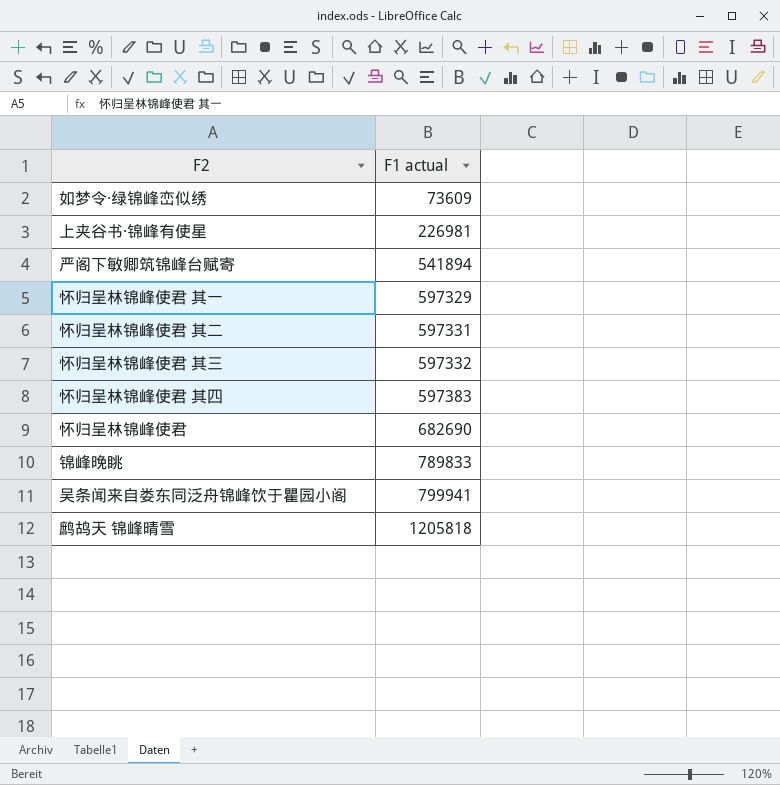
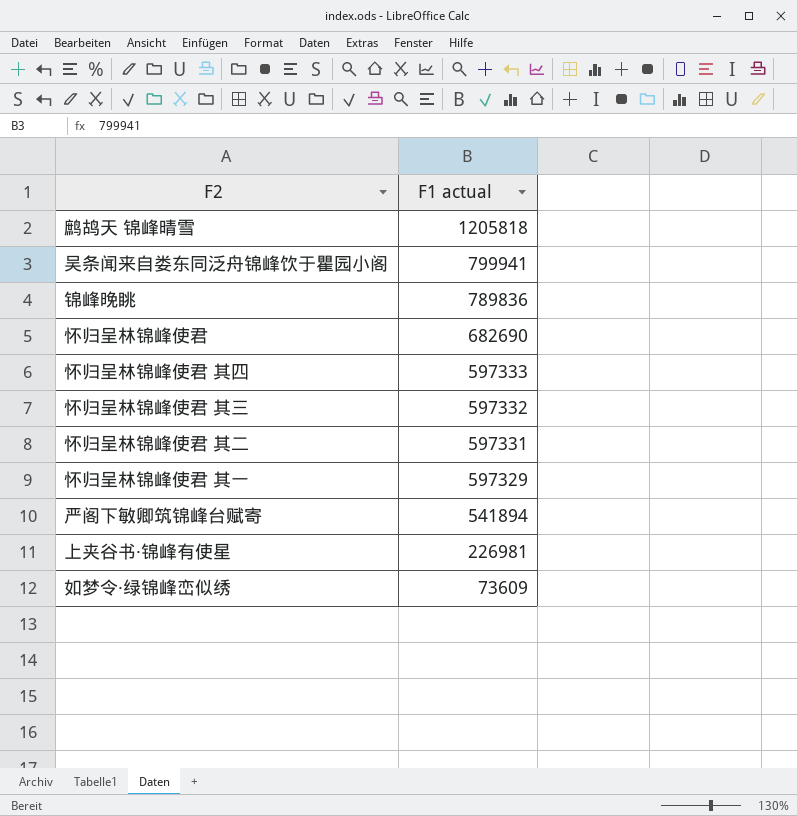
row order: F1 actual ascending -> F1 actual descending
锦峰晚眺 | F1 actual: 789833 -> 789836
怀归呈林锦峰使君 其四 | F1 actual: 597383 -> 597333

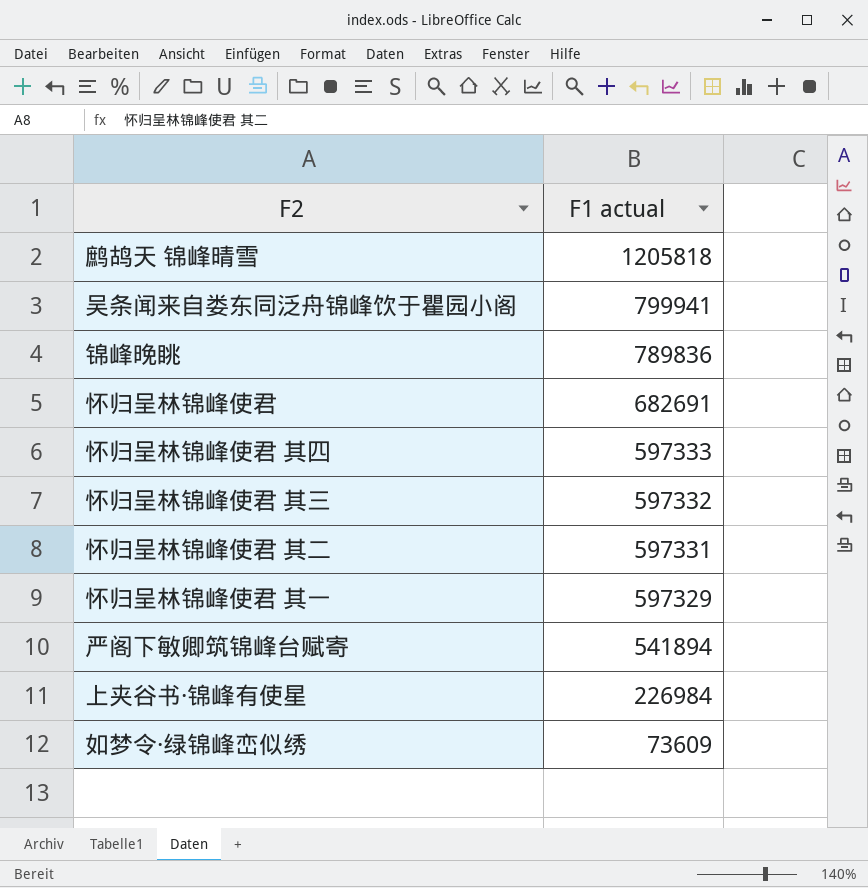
怀归呈林锦峰使君 | F1 actual: 682690 -> 682691
上夹谷书·锦峰有使星 | F1 actual: 226981 -> 226984

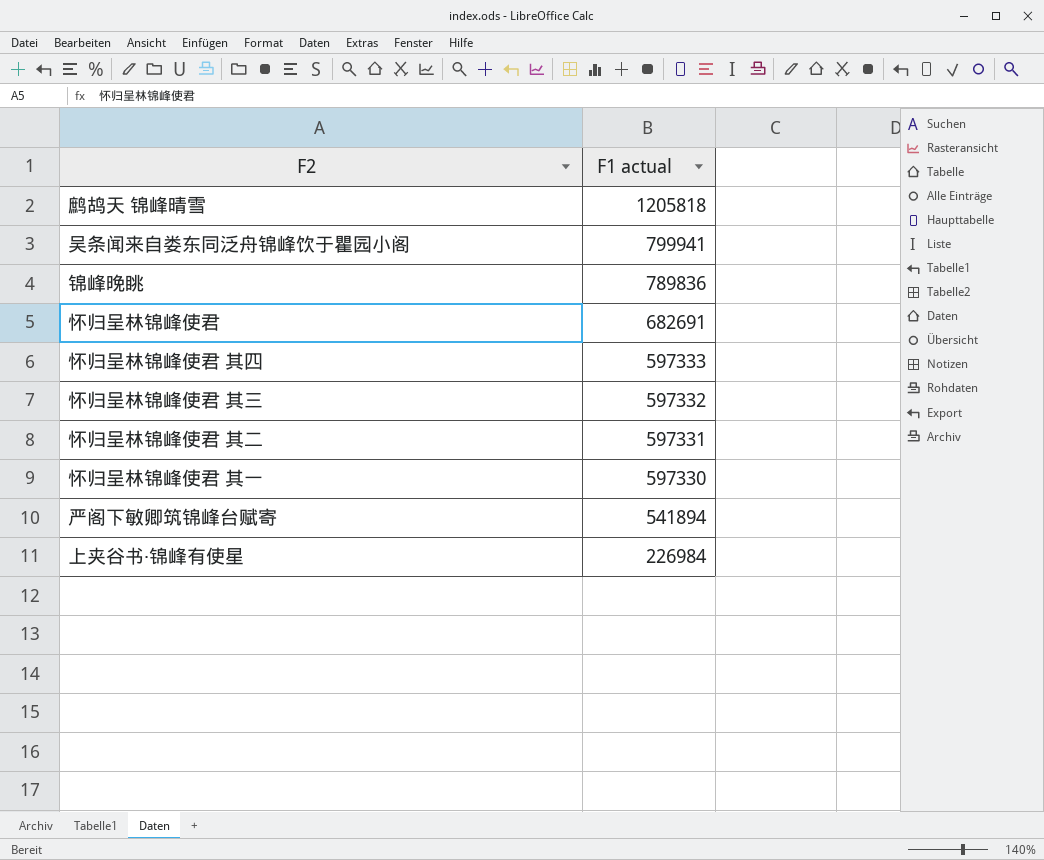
row 如梦令·绿锦峰峦似绣: 73609 -> none
怀归呈林锦峰使君 其一 | F1 actual: 597329 -> 597330

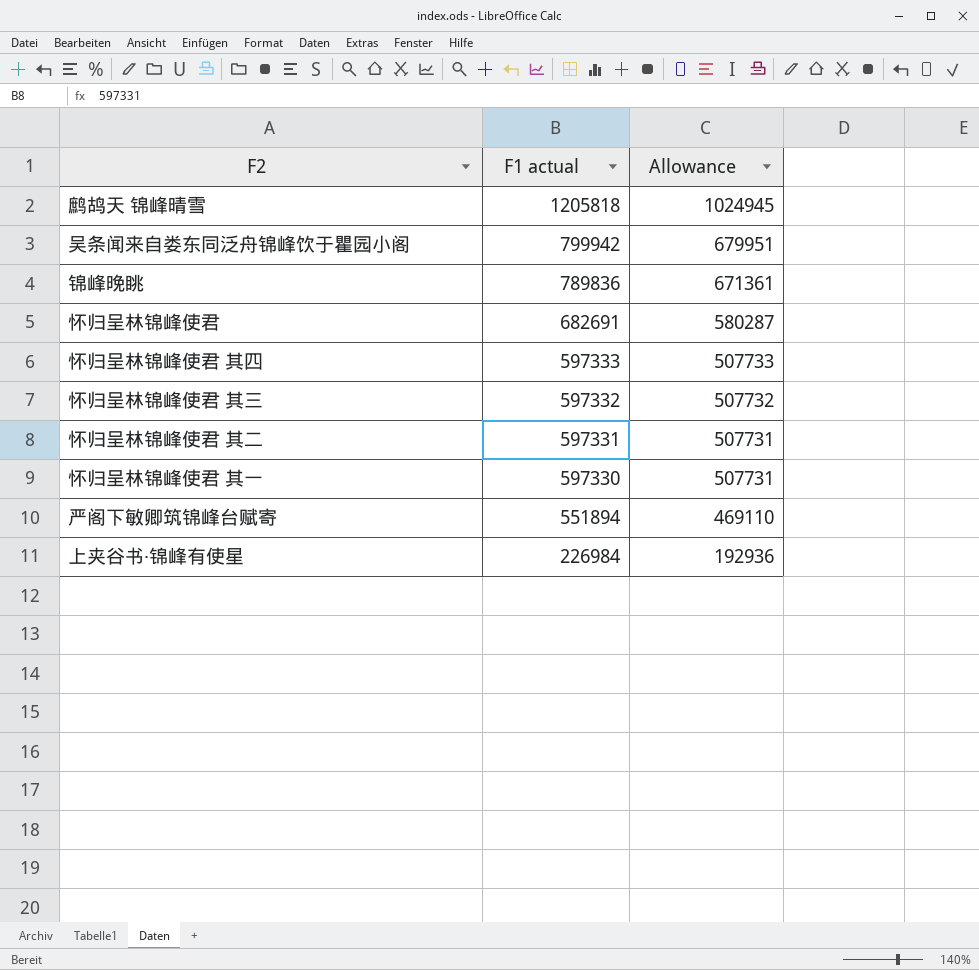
column Allowance | formula: none -> [F1 actual] * 0.85
吴条闻来自娄东同泛舟锦峰饮于瞿园小阁 | F1 actual: 799941 -> 799942
严阁下敏卿筑锦峰台赋寄 | F1 actual: 541894 -> 551894

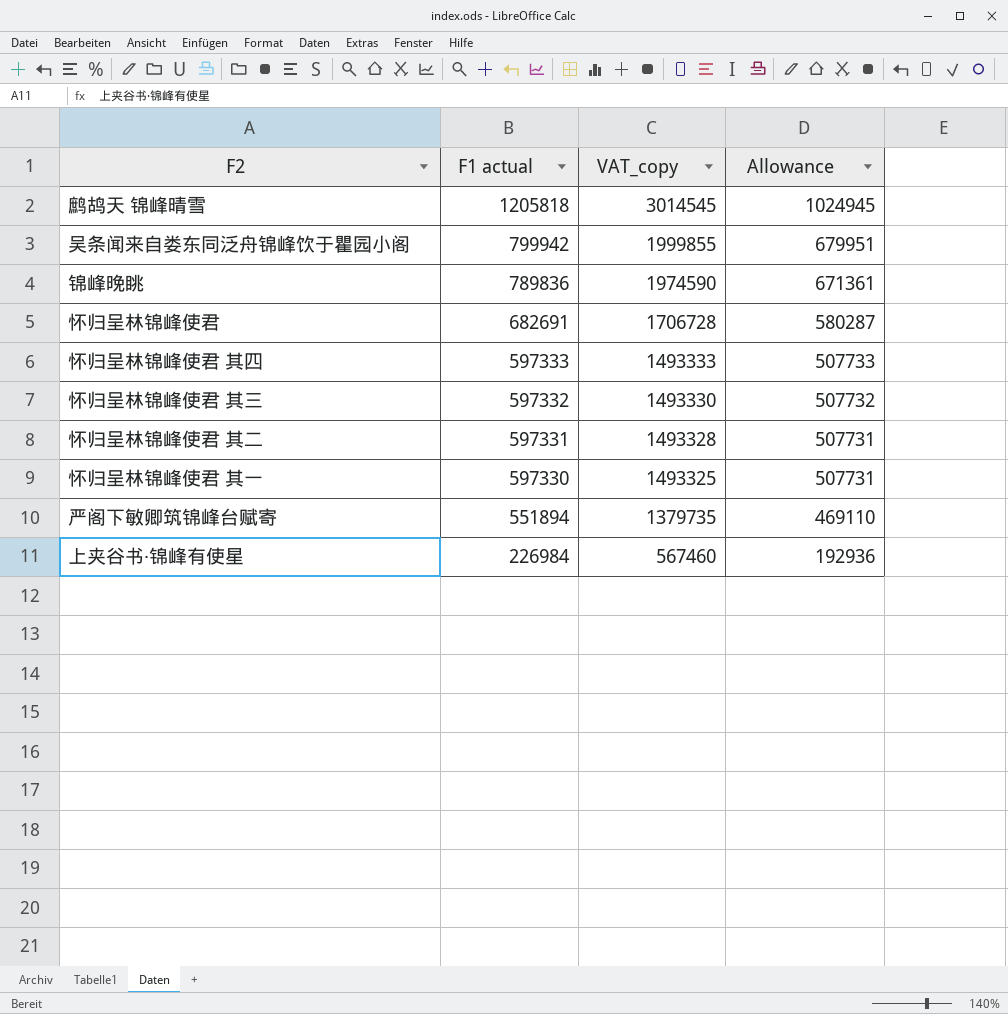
column VAT_copy | formula: none -> [F1 actual] * 2.5

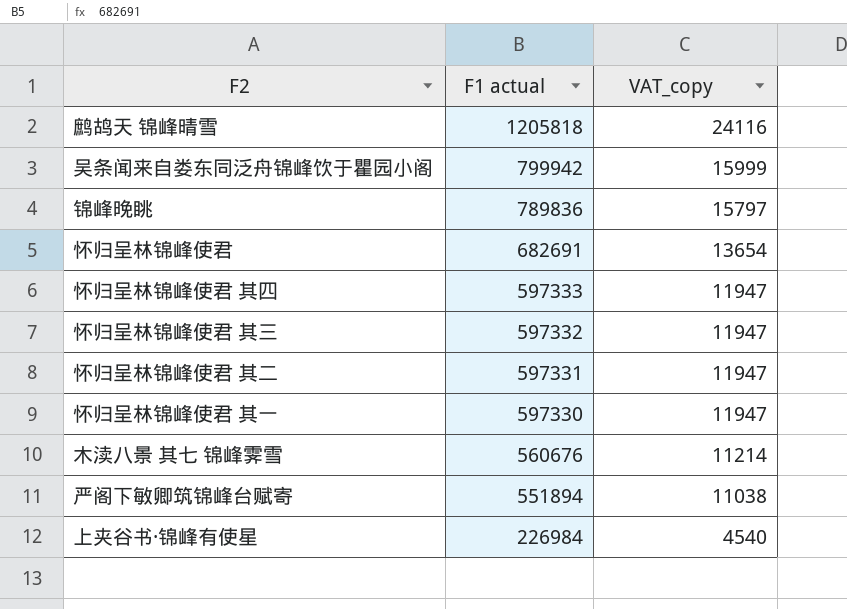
column Allowance | formula: [F1 actual] * 0.85 -> none
column VAT_copy | formula: [F1 actual] * 2.5 -> [F1 actual] * 0.02
row 木渎八景 其七 锦峰霁雪: none -> 560676 | 11214

